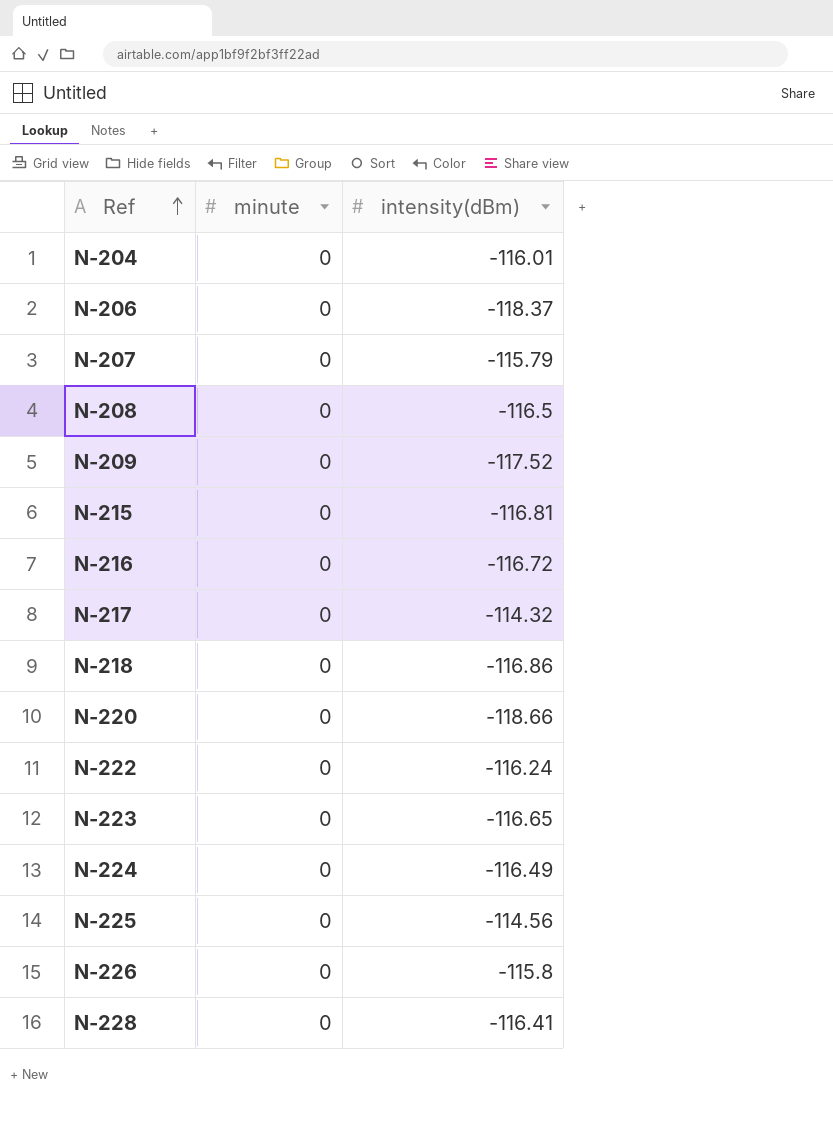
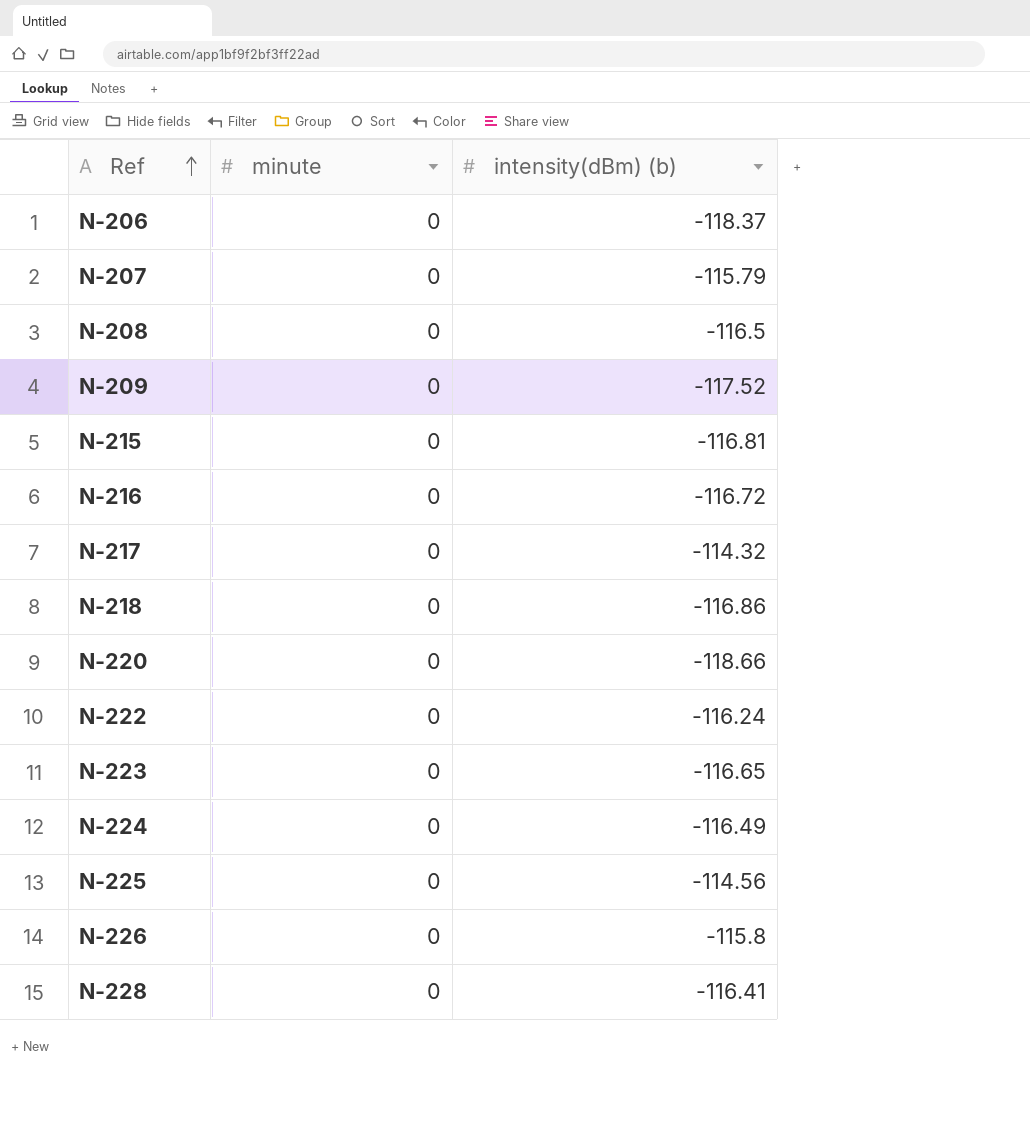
column name: intensity(dBm) -> intensity(dBm) (b)
row N-204: 0 | -116.01 -> none

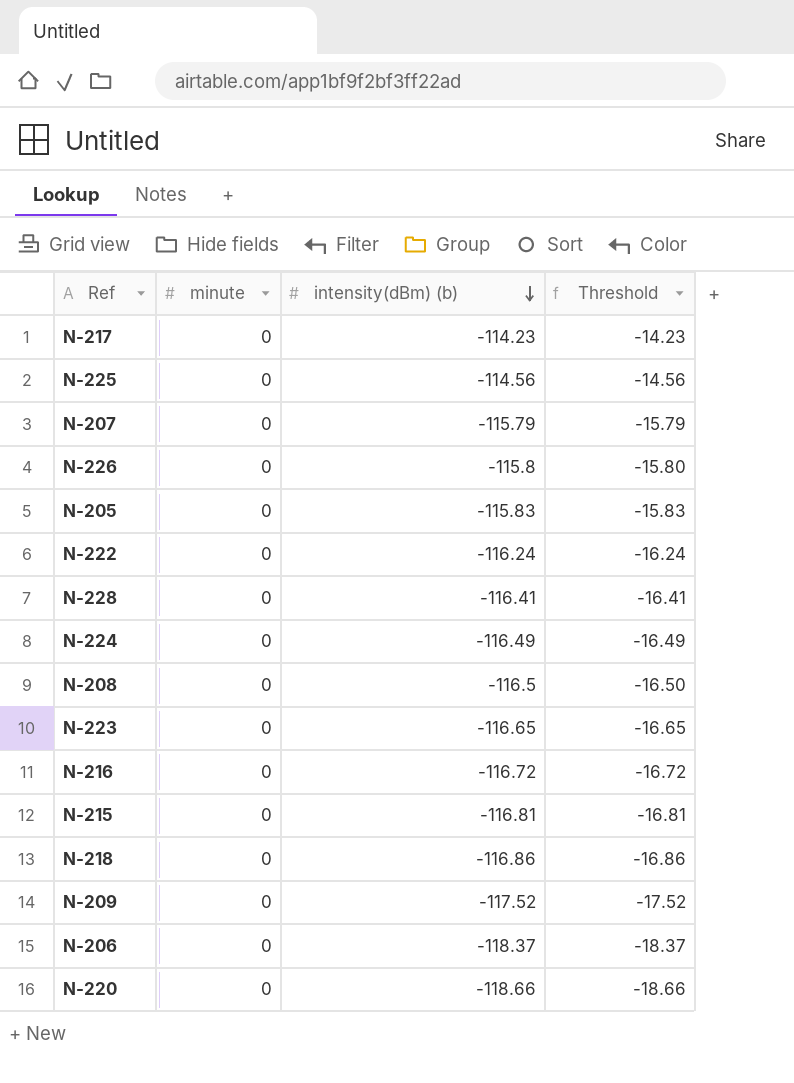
row order: Ref ascending -> intensity(dBm) (b) descending
column Threshold | formula: none -> [intensity(dBm) (b)] + 100
N-217 | intensity(dBm) (b): -114.32 -> -114.23
row N-205: none -> 0 | -115.83 | -15.83

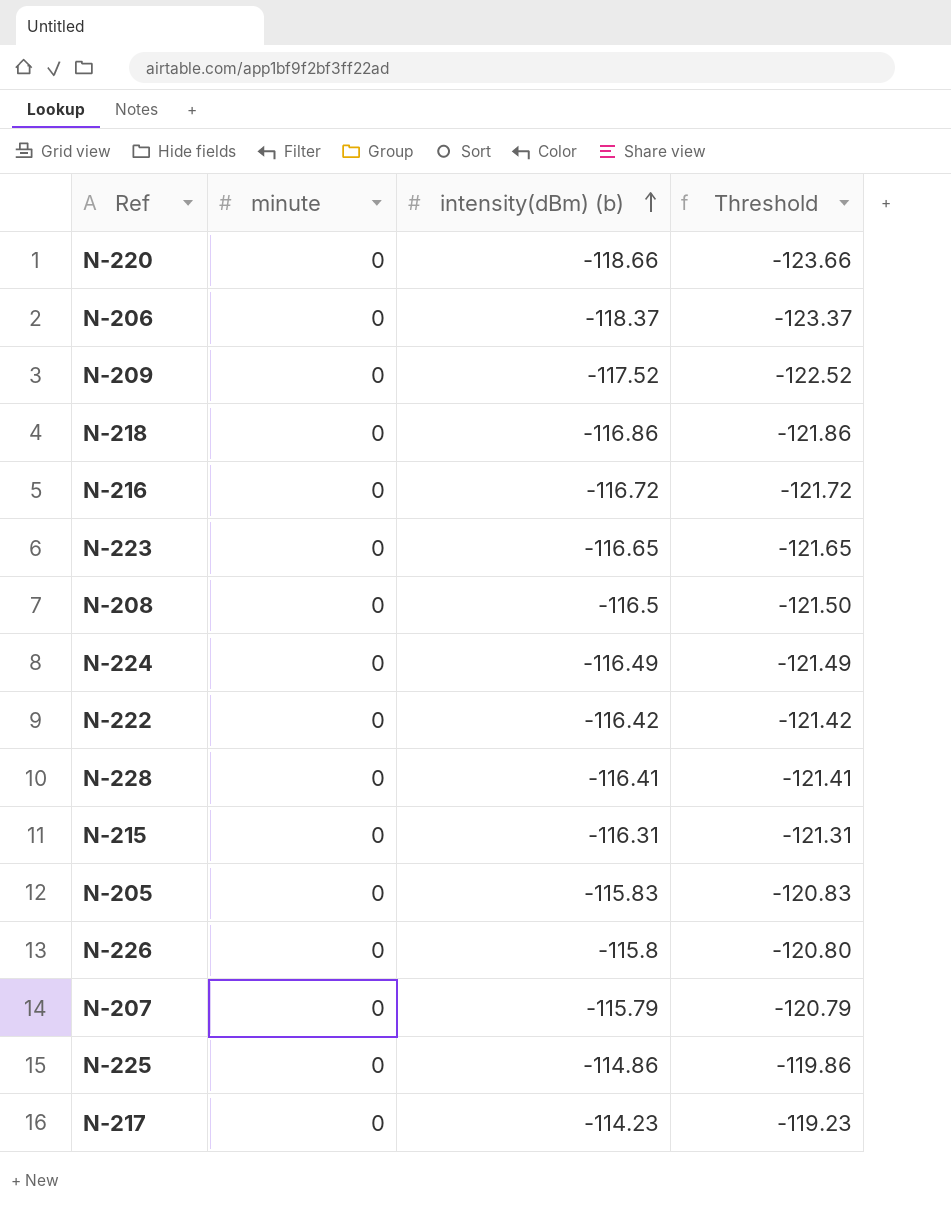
row order: intensity(dBm) (b) descending -> intensity(dBm) (b) ascending
column Threshold | formula: [intensity(dBm) (b)] + 100 -> [intensity(dBm) (b)] - 5
N-222 | intensity(dBm) (b): -116.24 -> -116.42
N-215 | intensity(dBm) (b): -116.81 -> -116.31
N-225 | intensity(dBm) (b): -114.56 -> -114.86

